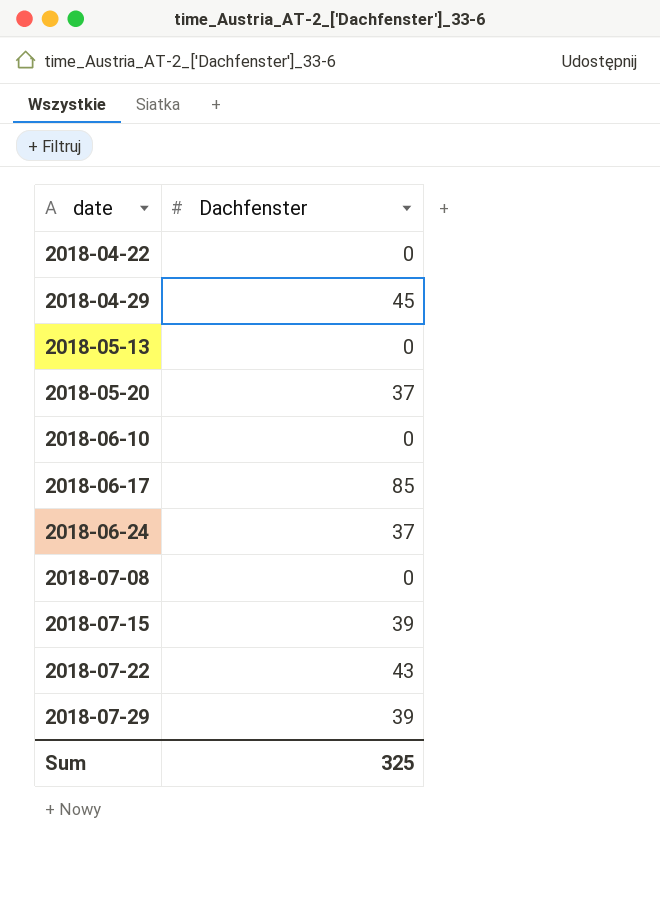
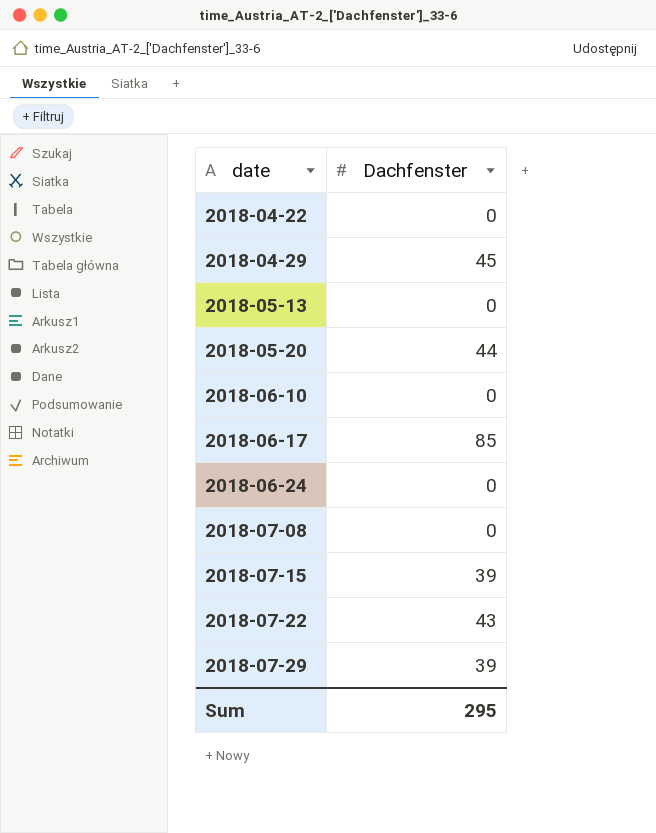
2018-05-20 | Dachfenster: 37 -> 44
2018-06-24 | Dachfenster: 37 -> 0
Sum | Dachfenster: 325 -> 295

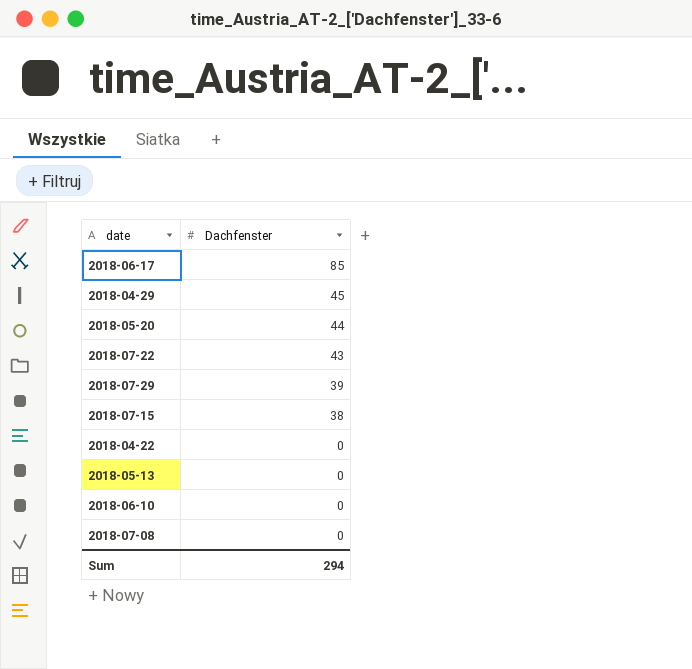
row order: date ascending -> Dachfenster descending
row 2018-06-24: 0 -> none
2018-07-15 | Dachfenster: 39 -> 38
Sum | Dachfenster: 295 -> 294

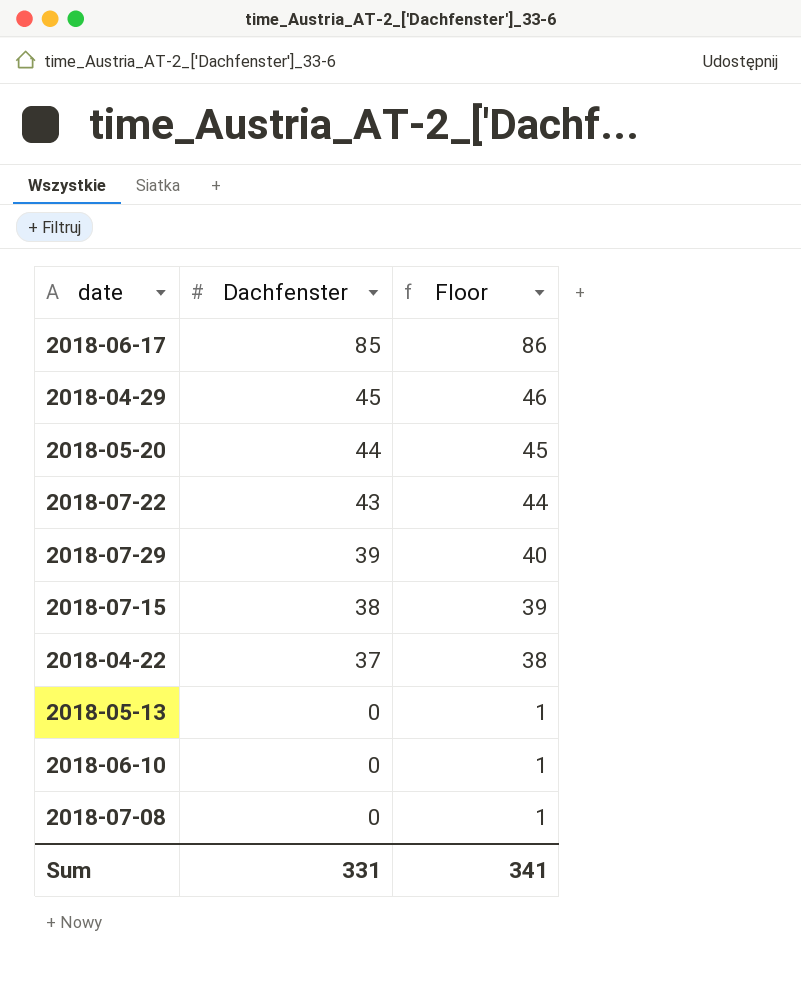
column Floor | formula: none -> [Dachfenster] + 1
2018-04-22 | Dachfenster: 0 -> 37
Sum | Dachfenster: 294 -> 331

